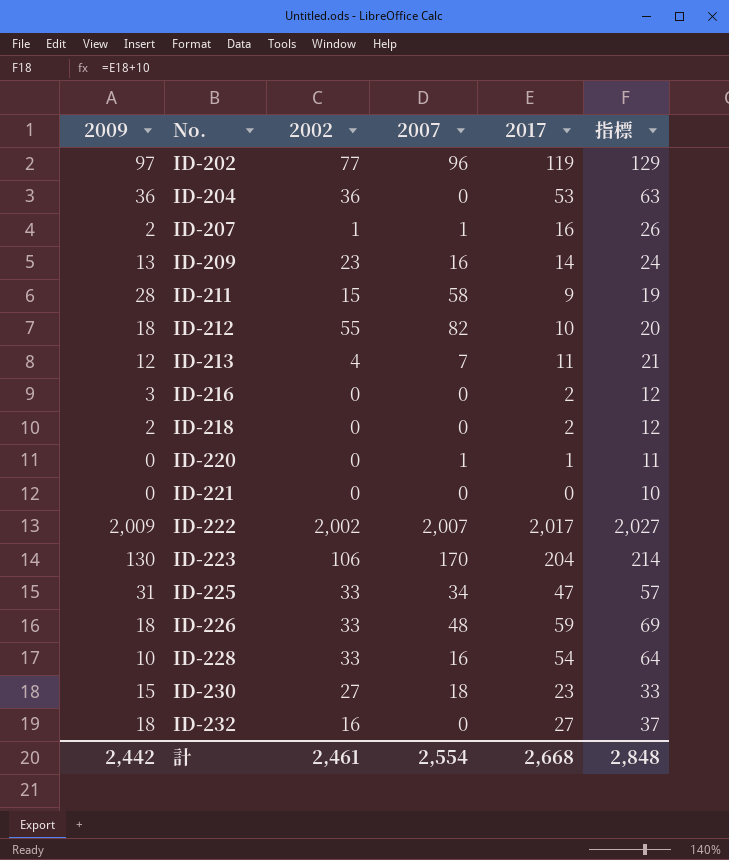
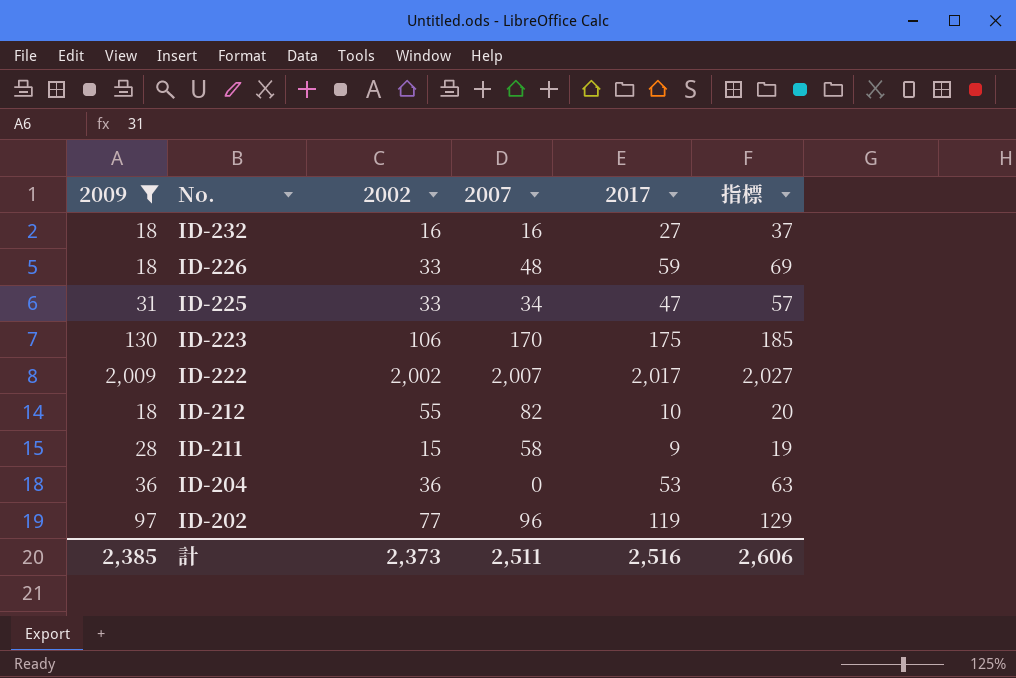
filter: none -> 2009 >= 18
row order: No. ascending -> No. descending
ID-232 | 2007: 0 -> 16
ID-223 | 2017: 204 -> 175
ID-223 | 指標: 214 -> 185
計 | 2009: 2,442 -> 2,385
計 | 2002: 2,461 -> 2,373
計 | 2007: 2,554 -> 2,511
計 | 2017: 2,668 -> 2,516
計 | 指標: 2,848 -> 2,606

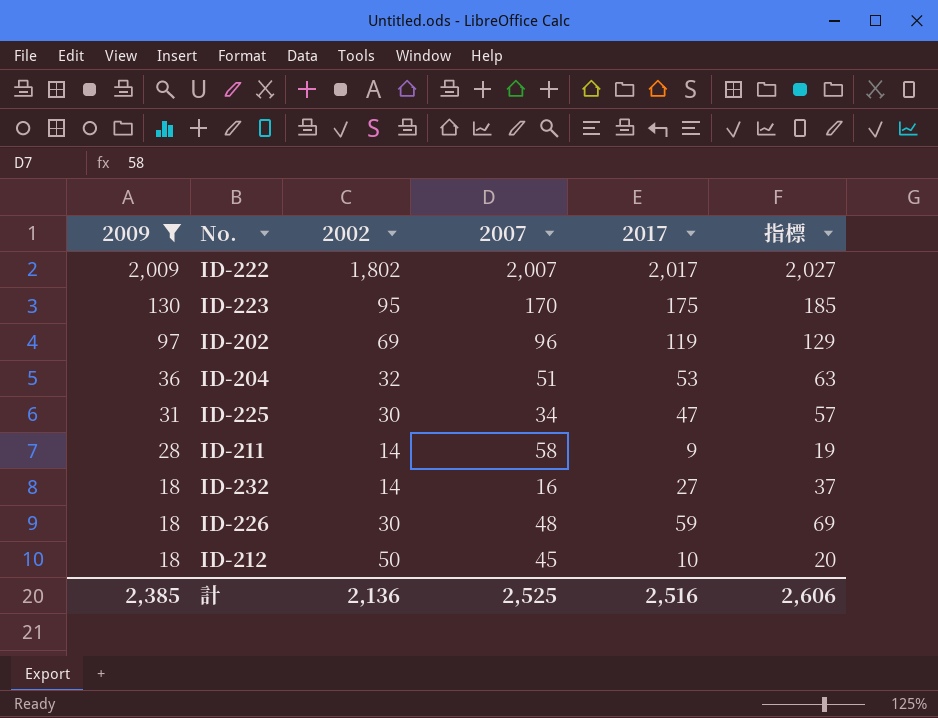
row order: No. descending -> 2009 descending
ID-222 | 2002: 2,002 -> 1,802
ID-223 | 2002: 106 -> 95
ID-202 | 2002: 77 -> 69
ID-204 | 2002: 36 -> 32
ID-204 | 2007: 0 -> 51
ID-225 | 2002: 33 -> 30
ID-211 | 2002: 15 -> 14
ID-232 | 2002: 16 -> 14
ID-226 | 2002: 33 -> 30
ID-212 | 2002: 55 -> 50
ID-212 | 2007: 82 -> 45
計 | 2002: 2,373 -> 2,136
計 | 2007: 2,511 -> 2,525

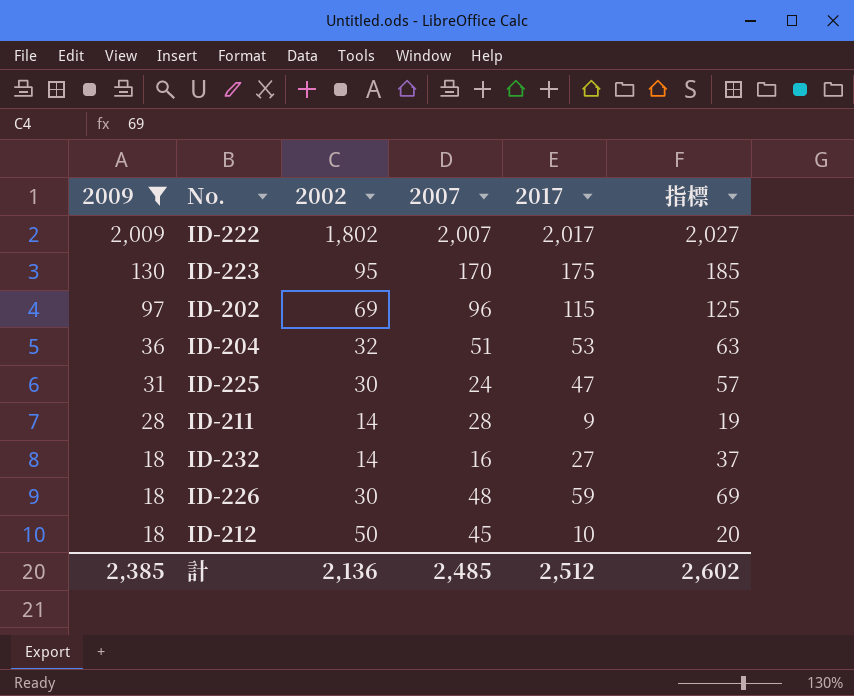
ID-202 | 2017: 119 -> 115
ID-202 | 指標: 129 -> 125
ID-225 | 2007: 34 -> 24
ID-211 | 2007: 58 -> 28
計 | 2007: 2,525 -> 2,485
計 | 2017: 2,516 -> 2,512
計 | 指標: 2,606 -> 2,602

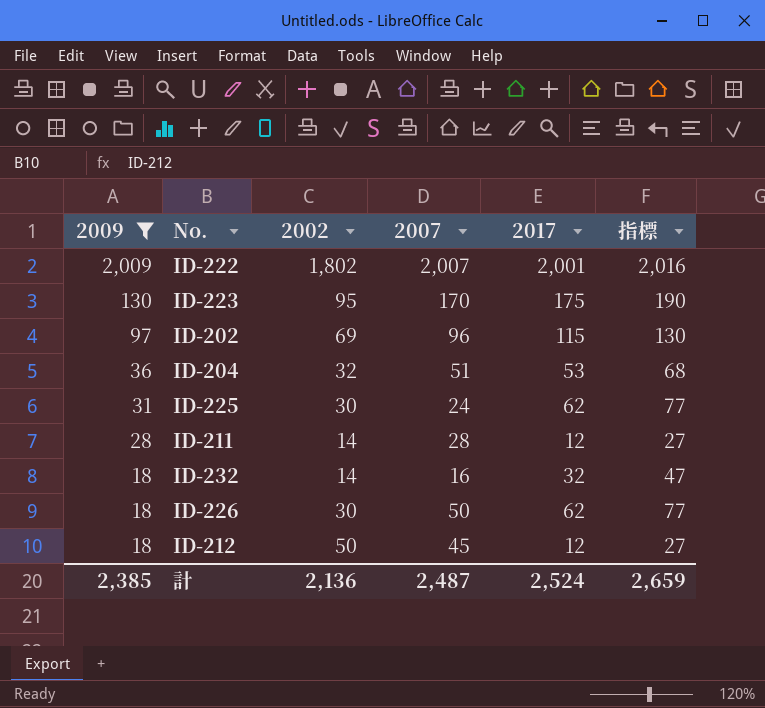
column 指標 | formula: [2017] + 10 -> [2017] + 15
ID-222 | 2017: 2,017 -> 2,001
ID-225 | 2017: 47 -> 62
ID-211 | 2017: 9 -> 12
ID-232 | 2017: 27 -> 32
ID-226 | 2007: 48 -> 50
ID-226 | 2017: 59 -> 62
ID-212 | 2017: 10 -> 12
計 | 2007: 2,485 -> 2,487
計 | 2017: 2,512 -> 2,524
計 | 指標: 2,602 -> 2,659

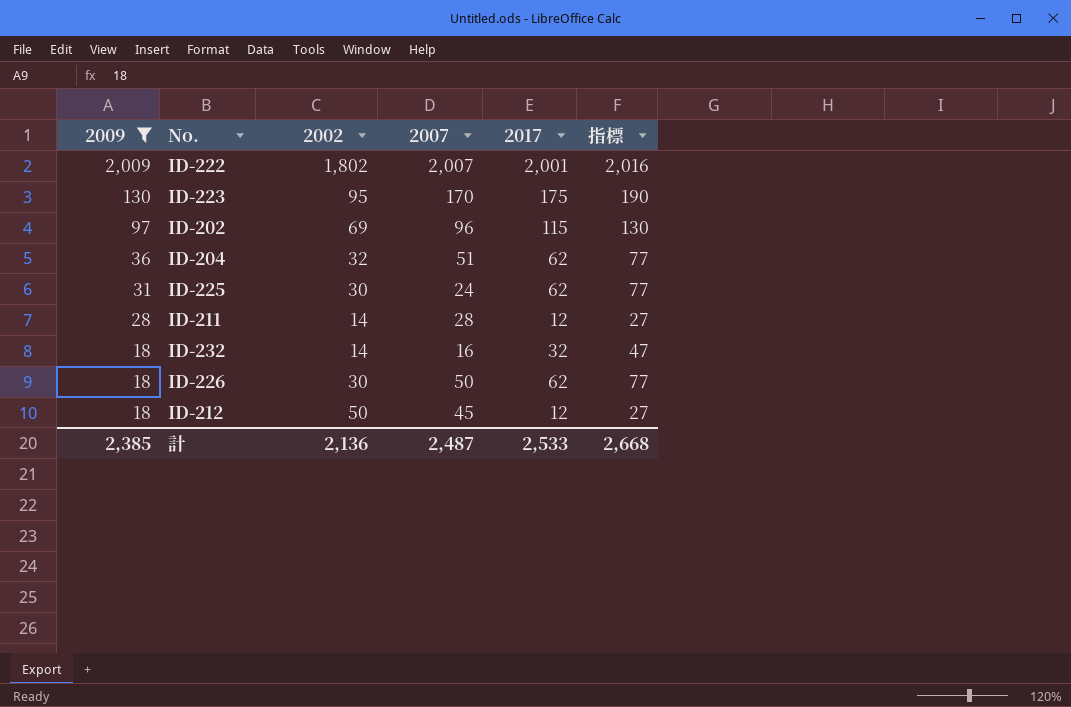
ID-204 | 2017: 53 -> 62
ID-204 | 指標: 68 -> 77
計 | 2017: 2,524 -> 2,533
計 | 指標: 2,659 -> 2,668

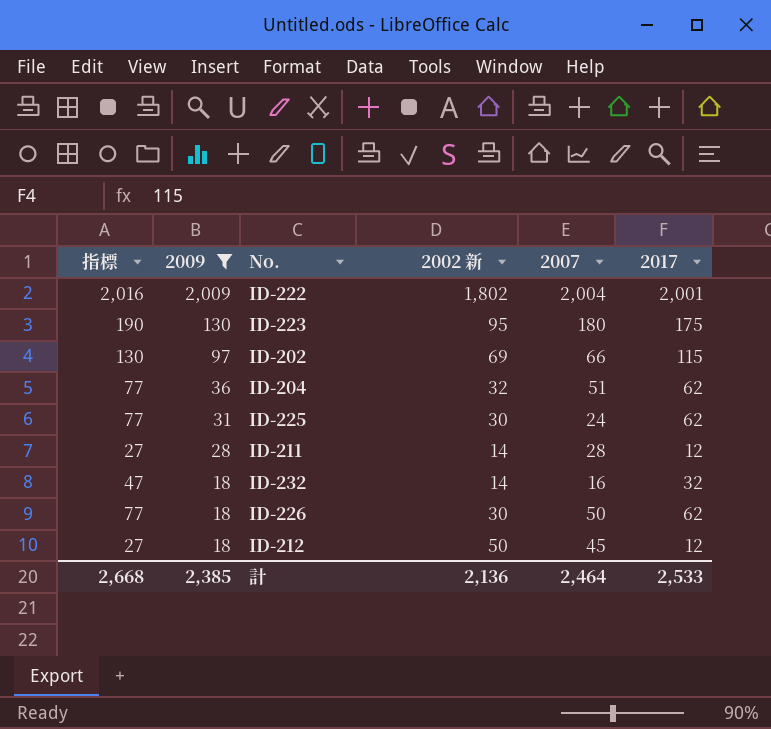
column 指標 | position: 6 -> 1
column name: 2002 -> 2002 新
ID-222 | 2007: 2,007 -> 2,004
ID-223 | 2007: 170 -> 180
ID-202 | 2007: 96 -> 66
計 | 2007: 2,487 -> 2,464

